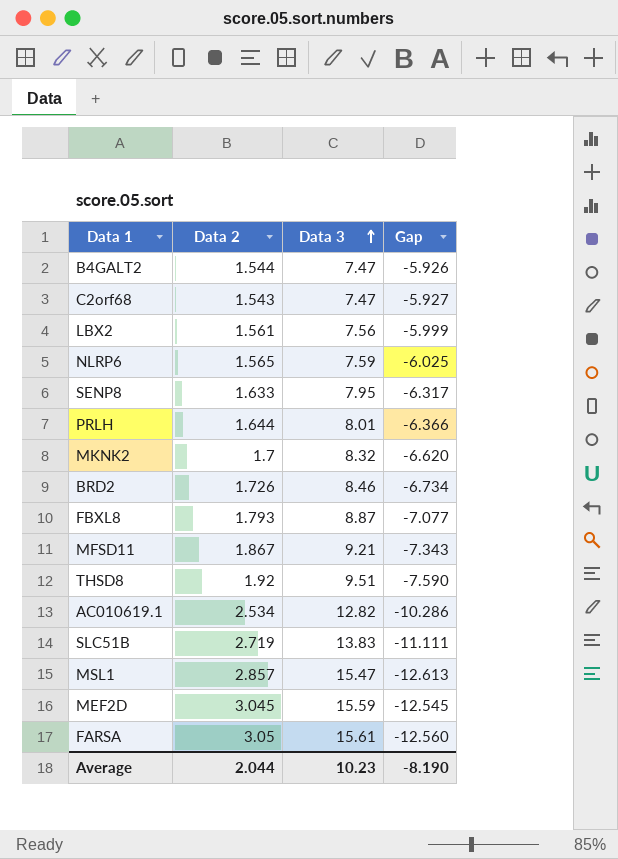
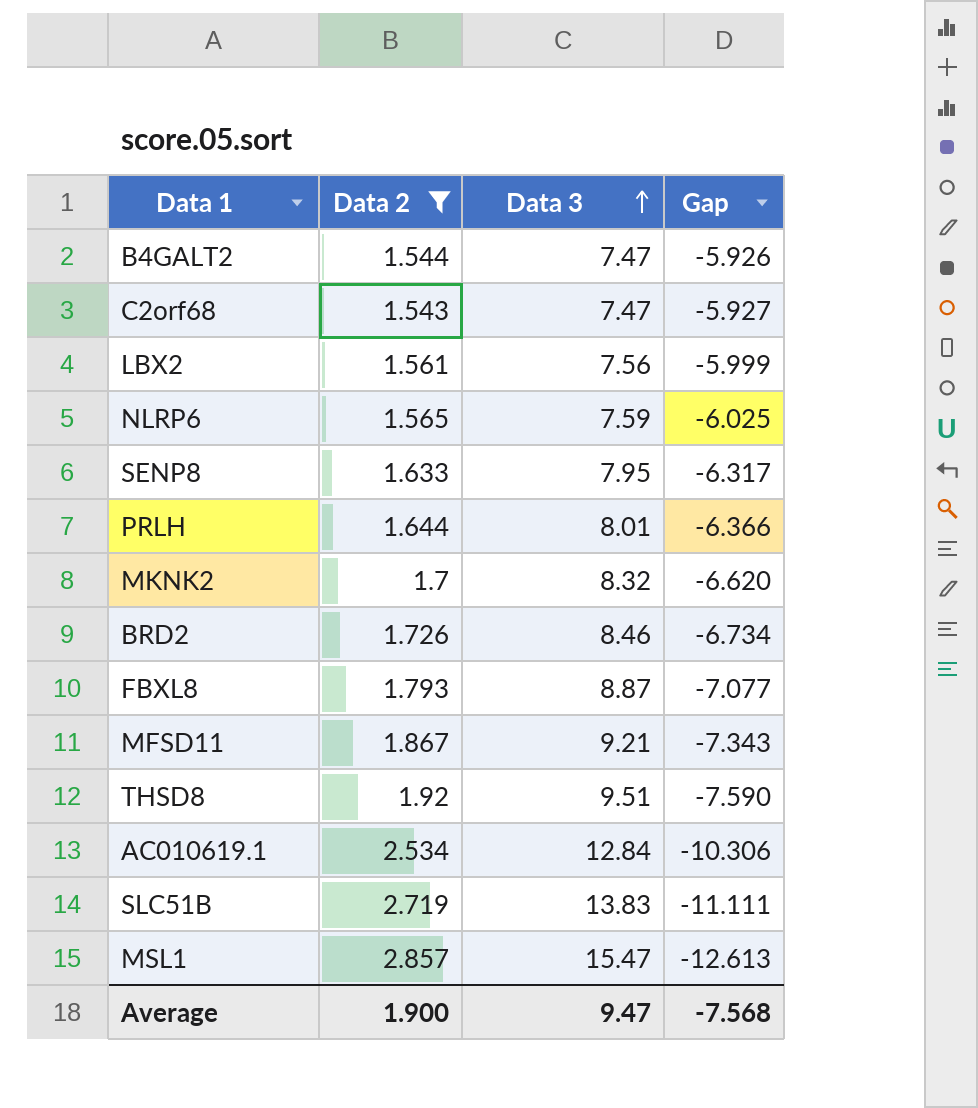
filter: none -> Data 2 <= 2.857
AC010619.1 | Data 3: 12.82 -> 12.84
AC010619.1 | Gap: -10.286 -> -10.306
Average | Data 2: 2.044 -> 1.900
Average | Data 3: 10.23 -> 9.47
Average | Gap: -8.190 -> -7.568

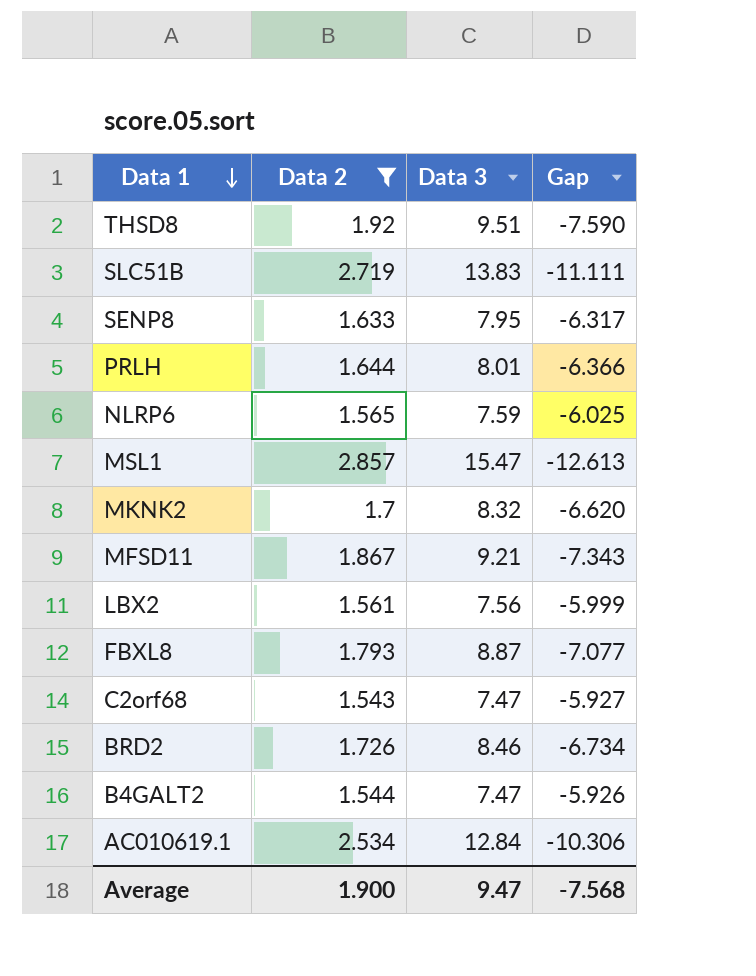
row order: Data 3 ascending -> Data 1 descending

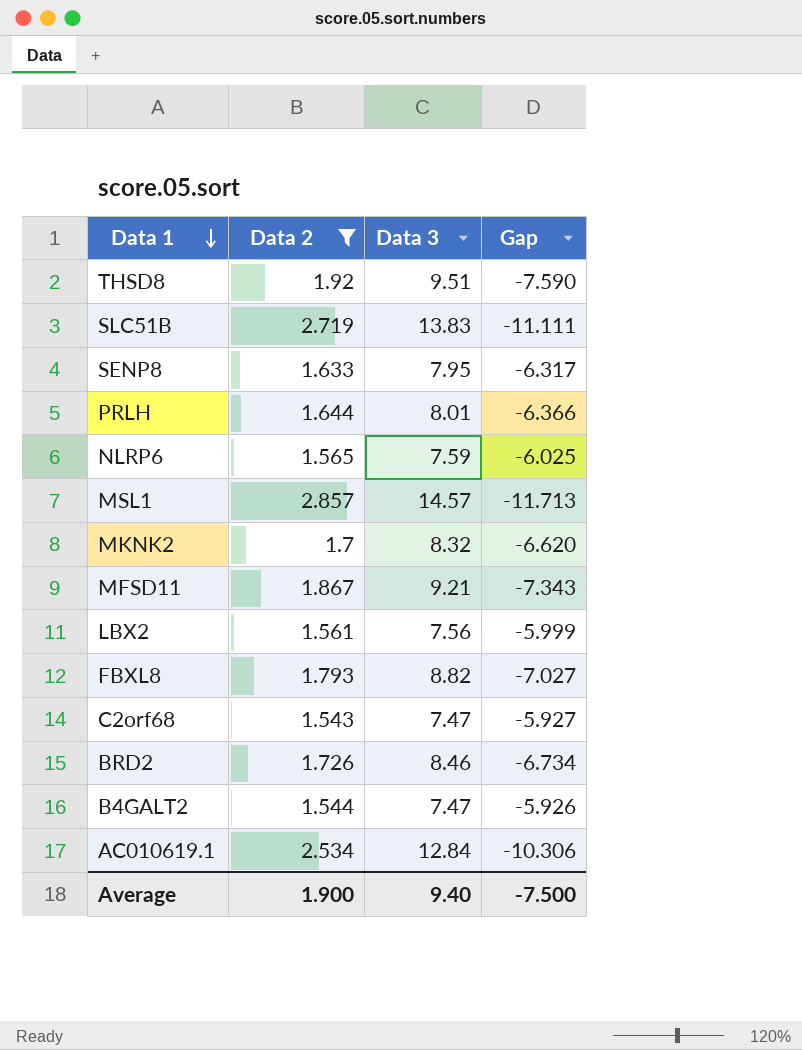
MSL1 | Data 3: 15.47 -> 14.57
MSL1 | Gap: -12.613 -> -11.713
FBXL8 | Data 3: 8.87 -> 8.82
FBXL8 | Gap: -7.077 -> -7.027
Average | Data 3: 9.47 -> 9.40
Average | Gap: -7.568 -> -7.500

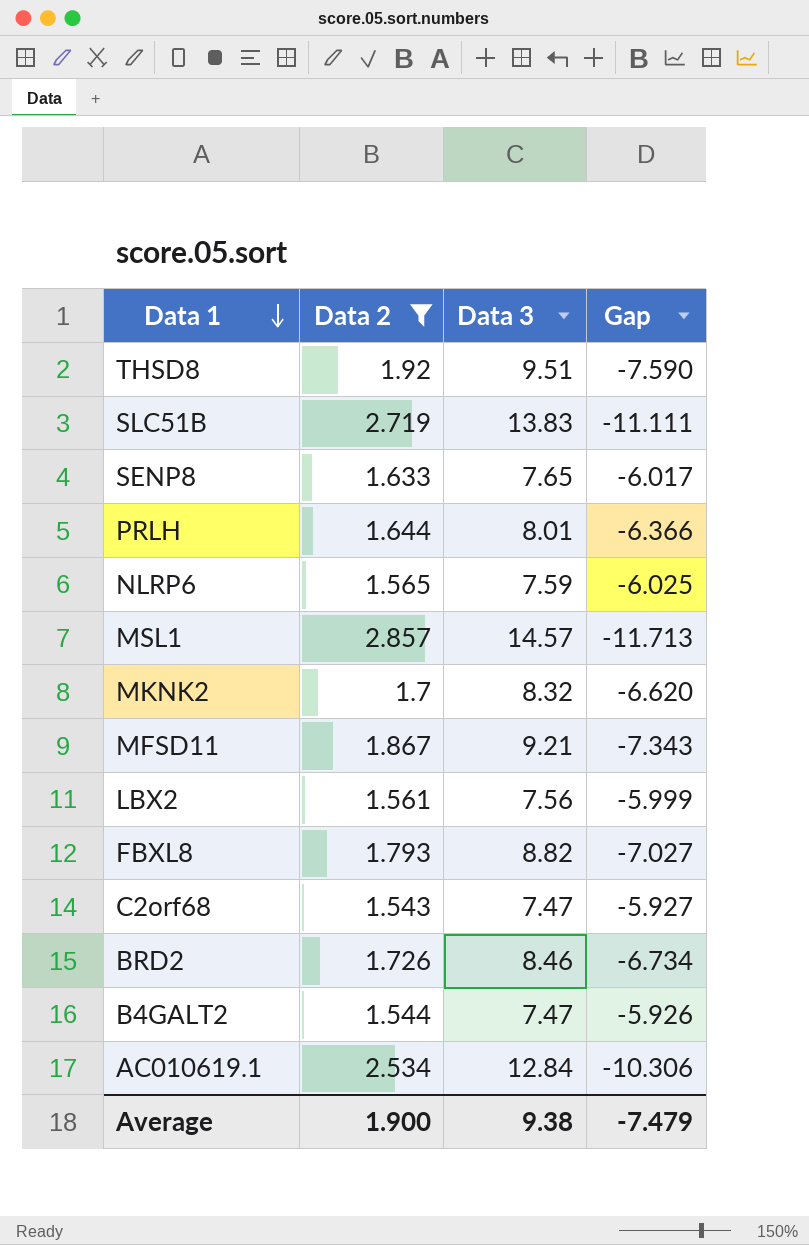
SENP8 | Data 3: 7.95 -> 7.65
SENP8 | Gap: -6.317 -> -6.017
Average | Data 3: 9.40 -> 9.38
Average | Gap: -7.500 -> -7.479

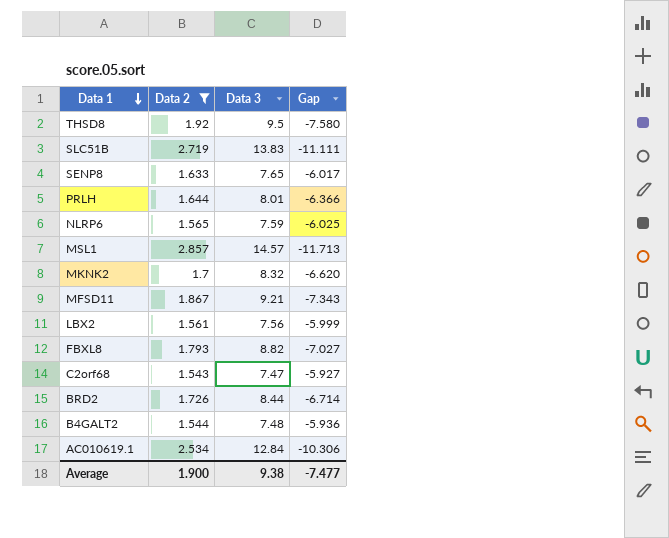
THSD8 | Data 3: 9.51 -> 9.5
THSD8 | Gap: -7.590 -> -7.580
BRD2 | Data 3: 8.46 -> 8.44
BRD2 | Gap: -6.734 -> -6.714
B4GALT2 | Data 3: 7.47 -> 7.48
B4GALT2 | Gap: -5.926 -> -5.936
Average | Gap: -7.479 -> -7.477

